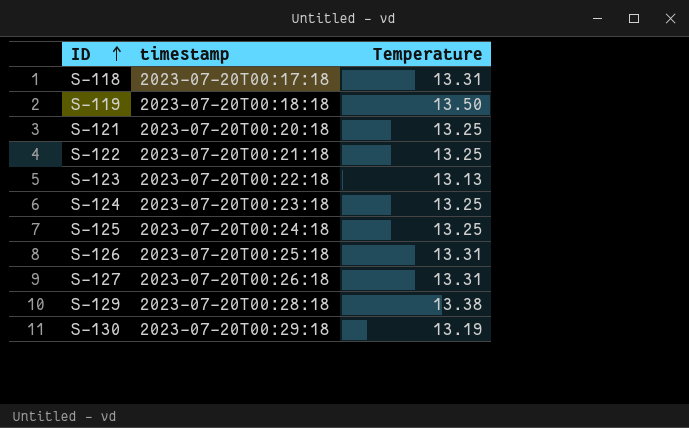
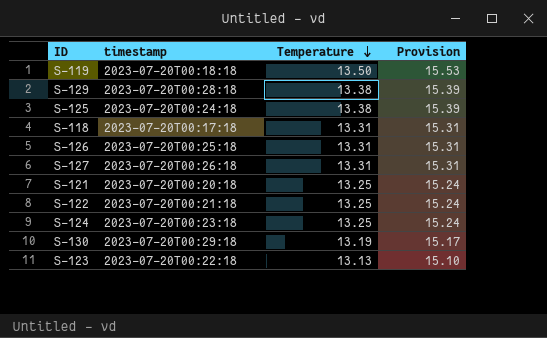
row order: ID ascending -> Temperature descending
column Provision | formula: none -> [Temperature] * 1.15
S-125 | Temperature: 13.25 -> 13.38

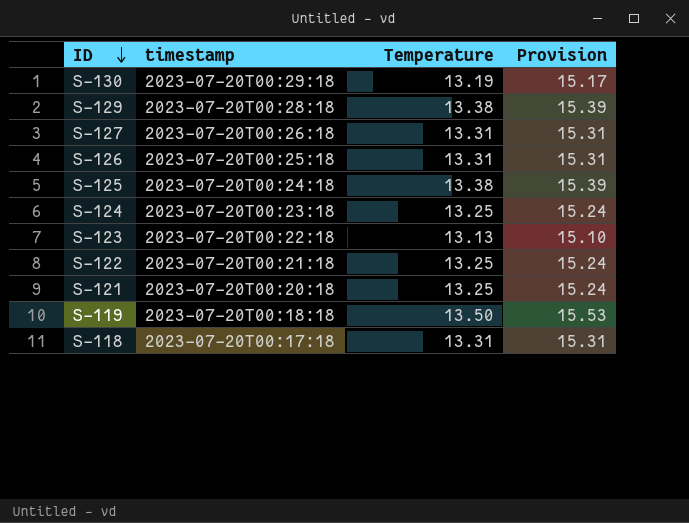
row order: Temperature descending -> ID descending

